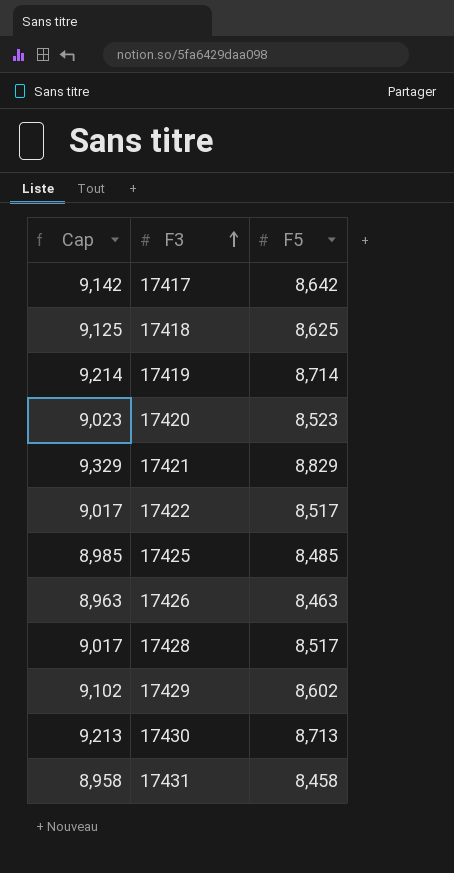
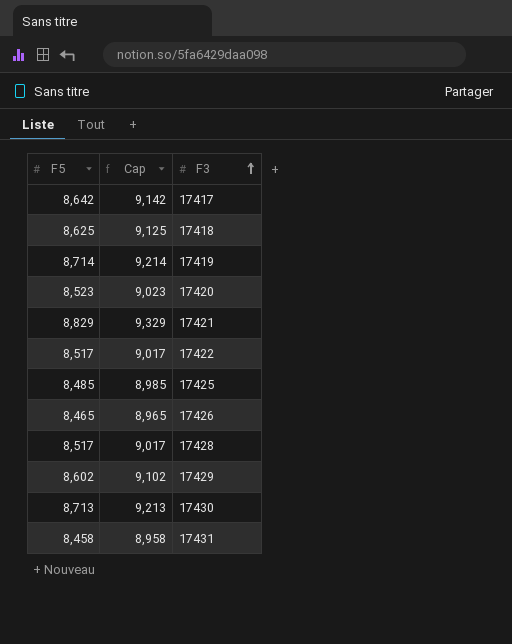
column F5 | position: 3 -> 1
17426 | F5: 8,463 -> 8,465
17426 | Cap: 8,963 -> 8,965

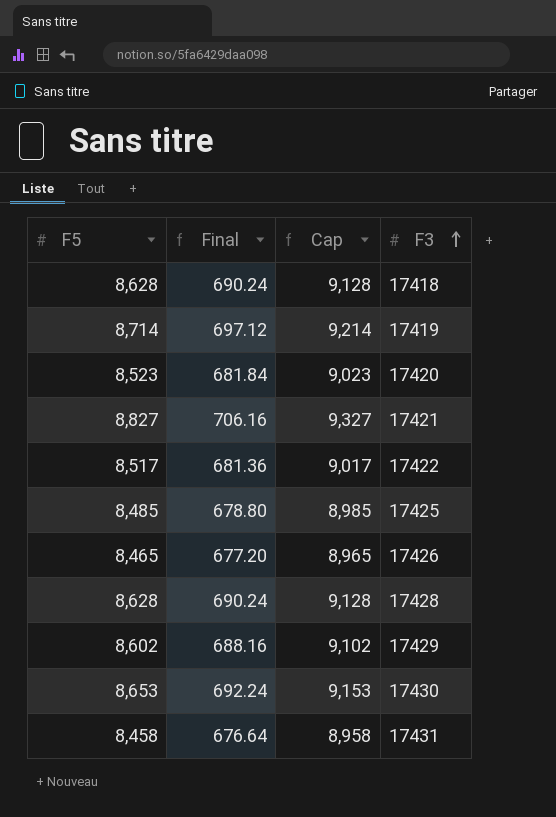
column Final | formula: none -> [F5] * 0.08
row 17417: 8,642 | 9,142 -> none
17418 | F5: 8,625 -> 8,628
17418 | Cap: 9,125 -> 9,128
17421 | F5: 8,829 -> 8,827
17421 | Cap: 9,329 -> 9,327
17428 | F5: 8,517 -> 8,628
17428 | Cap: 9,017 -> 9,128
17430 | F5: 8,713 -> 8,653
17430 | Cap: 9,213 -> 9,153

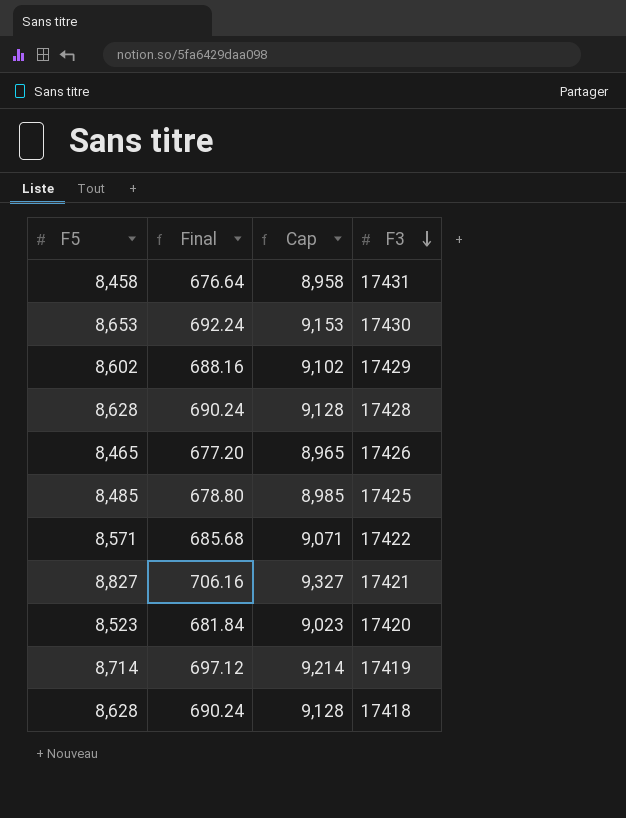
row order: F3 ascending -> F3 descending
17422 | F5: 8,517 -> 8,571
17422 | Final: 681.36 -> 685.68
17422 | Cap: 9,017 -> 9,071

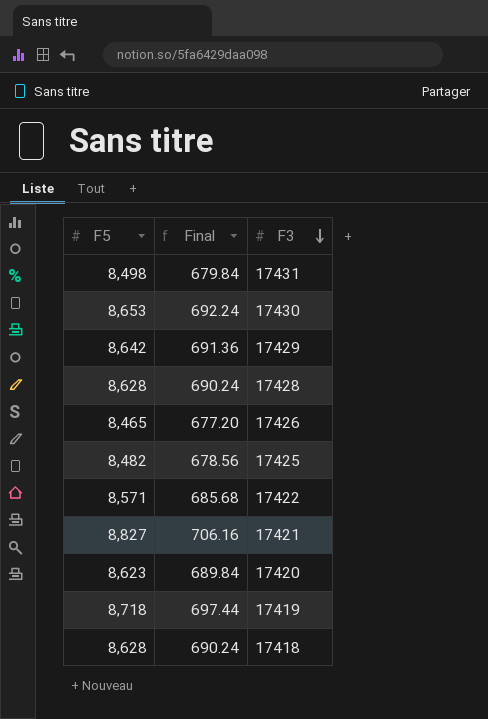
column Cap | formula: [F5] + 500 -> none
17431 | F5: 8,458 -> 8,498
17431 | Final: 676.64 -> 679.84
17429 | F5: 8,602 -> 8,642
17429 | Final: 688.16 -> 691.36
17425 | F5: 8,485 -> 8,482
17425 | Final: 678.80 -> 678.56
17420 | F5: 8,523 -> 8,623
17420 | Final: 681.84 -> 689.84
17419 | F5: 8,714 -> 8,718
17419 | Final: 697.12 -> 697.44

